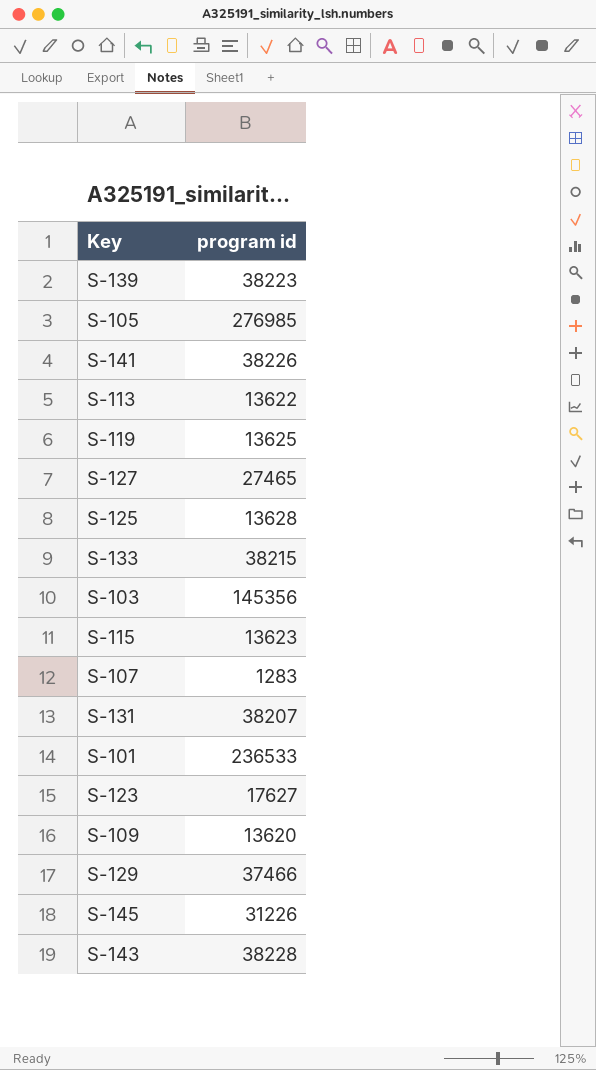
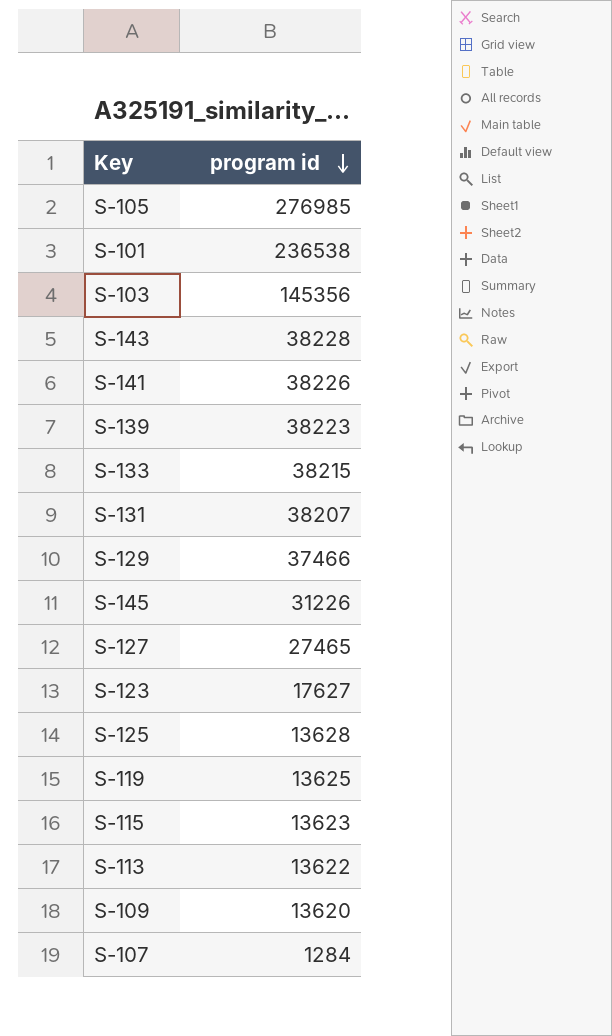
row order: none -> program id descending
S-101 | program id: 236533 -> 236538
S-107 | program id: 1283 -> 1284

